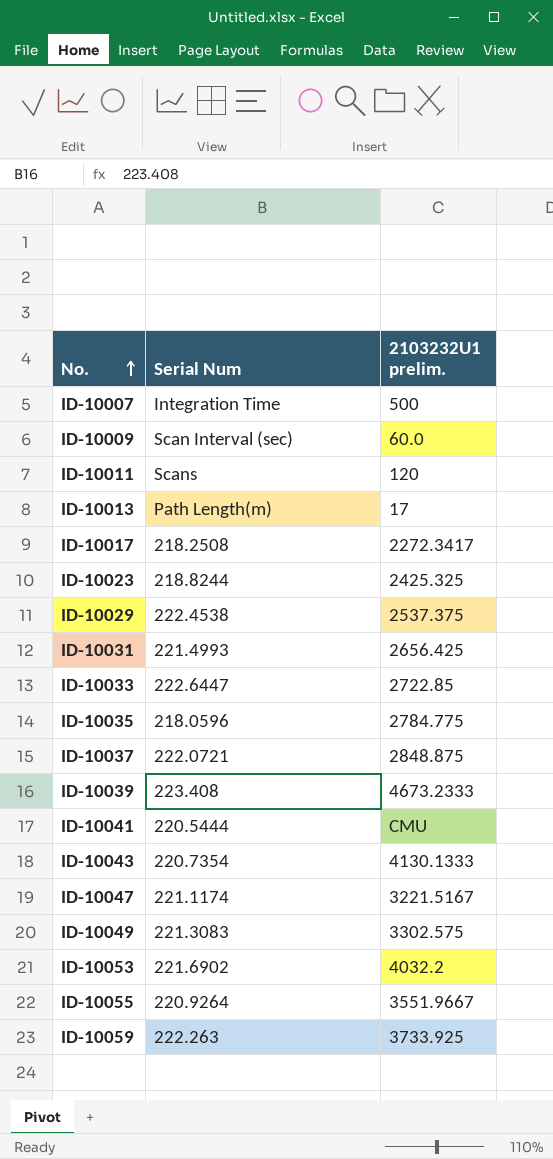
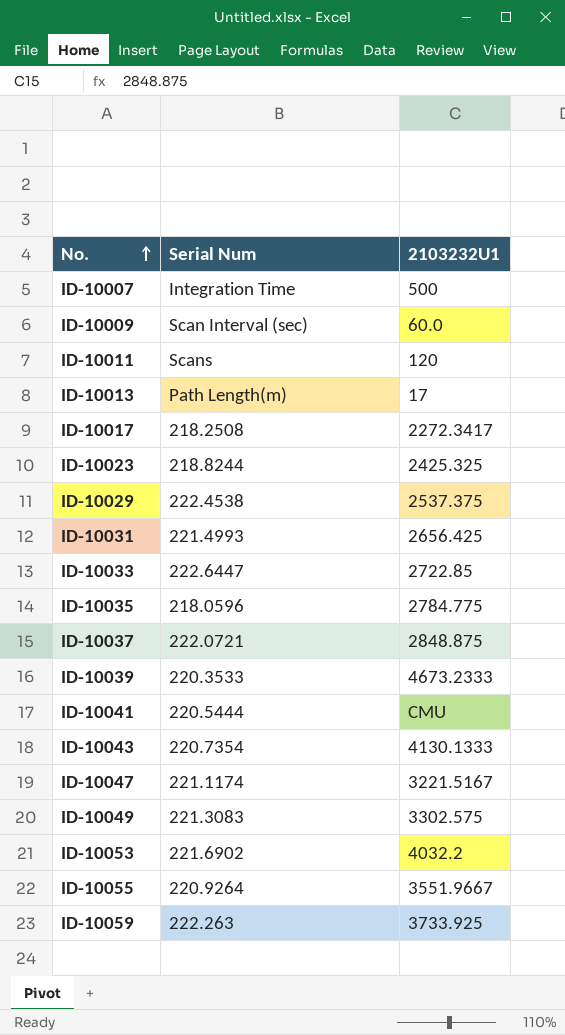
column name: 2103232U1 prelim. -> 2103232U1
ID-10039 | Serial Num: 223.408 -> 220.3533

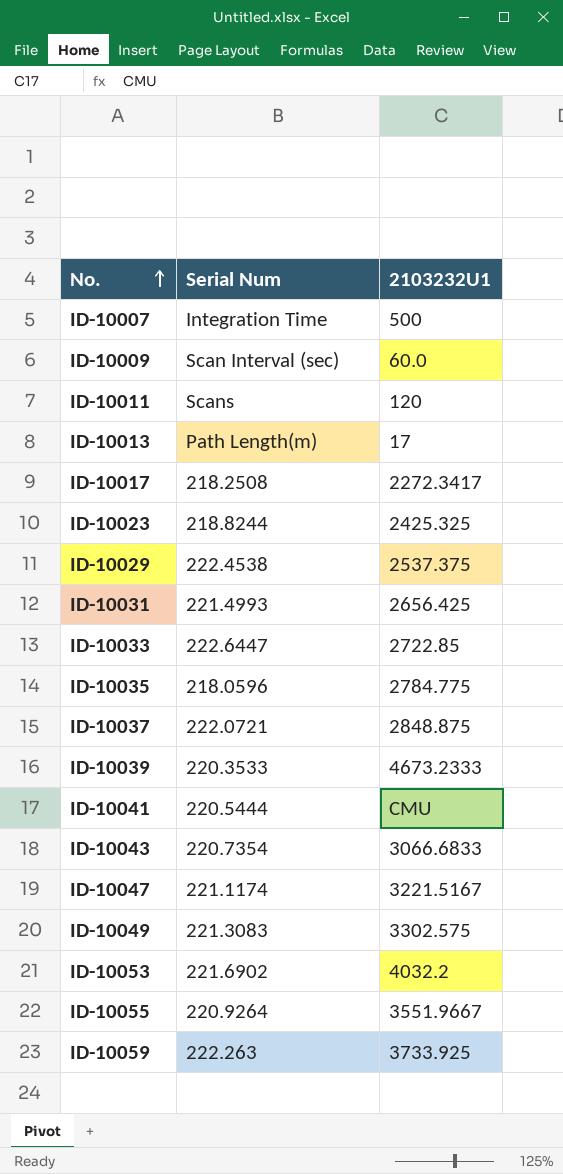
ID-10043 | 2103232U1: 4130.1333 -> 3066.6833

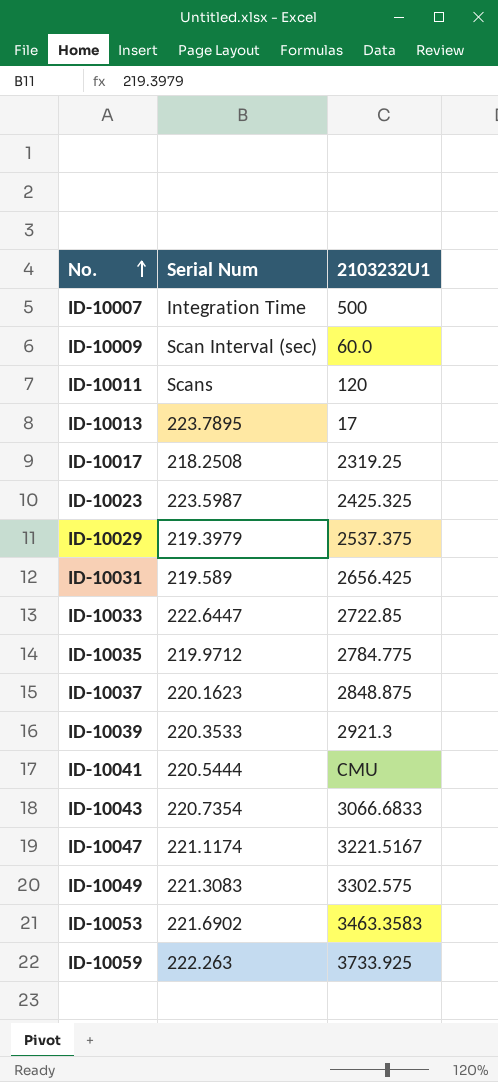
row ID-10055: 220.9264 | 3551.9667 -> none
ID-10013 | Serial Num: Path Length(m) -> 223.7895
ID-10017 | 2103232U1: 2272.3417 -> 2319.25
ID-10023 | Serial Num: 218.8244 -> 223.5987
ID-10029 | Serial Num: 222.4538 -> 219.3979
ID-10031 | Serial Num: 221.4993 -> 219.589
ID-10035 | Serial Num: 218.0596 -> 219.9712
ID-10037 | Serial Num: 222.0721 -> 220.1623
ID-10039 | 2103232U1: 4673.2333 -> 2921.3
ID-10053 | 2103232U1: 4032.2 -> 3463.3583

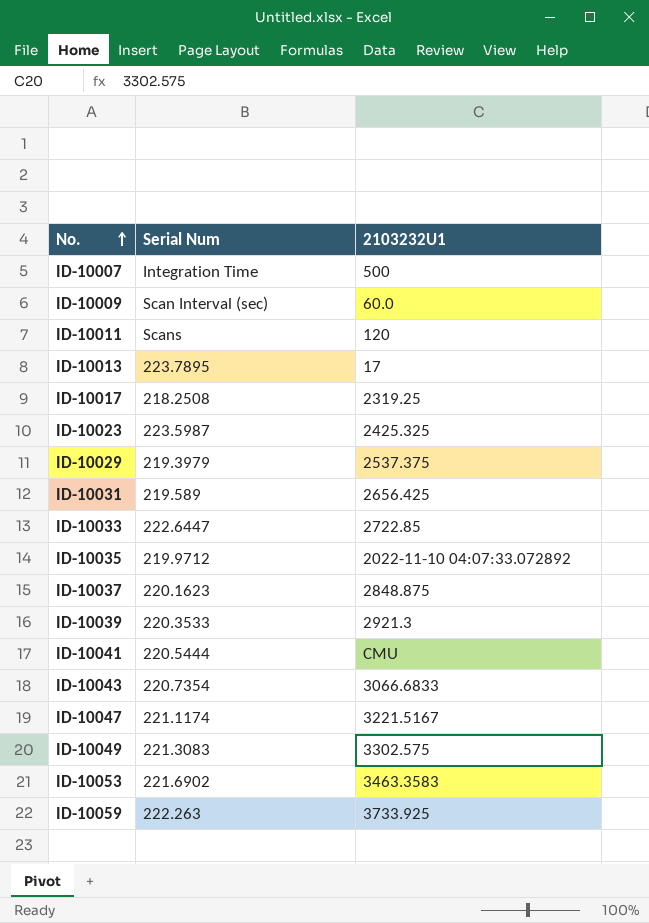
ID-10035 | 2103232U1: 2784.775 -> 2022-11-10 04:07:33.072892

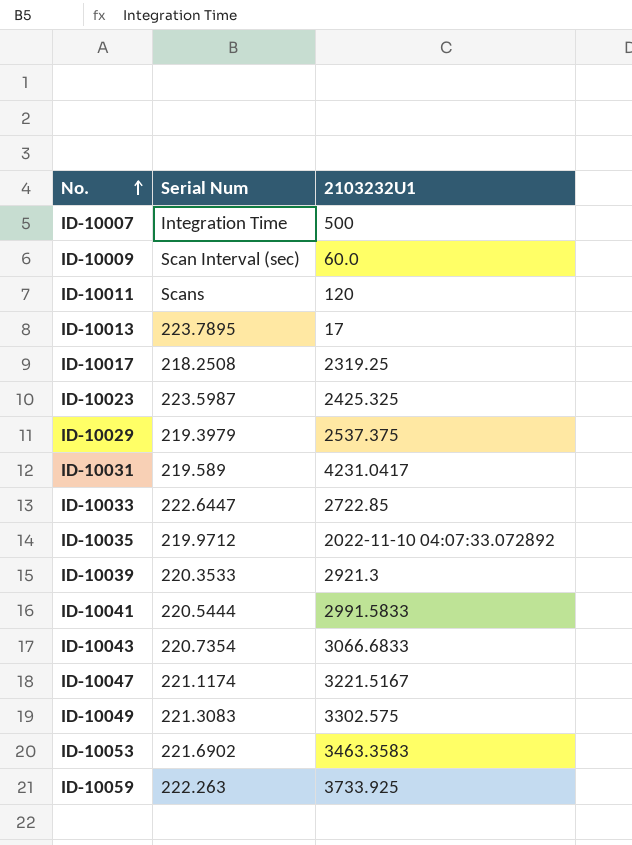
row ID-10037: 220.1623 | 2848.875 -> none
ID-10031 | 2103232U1: 2656.425 -> 4231.0417
ID-10041 | 2103232U1: CMU -> 2991.5833

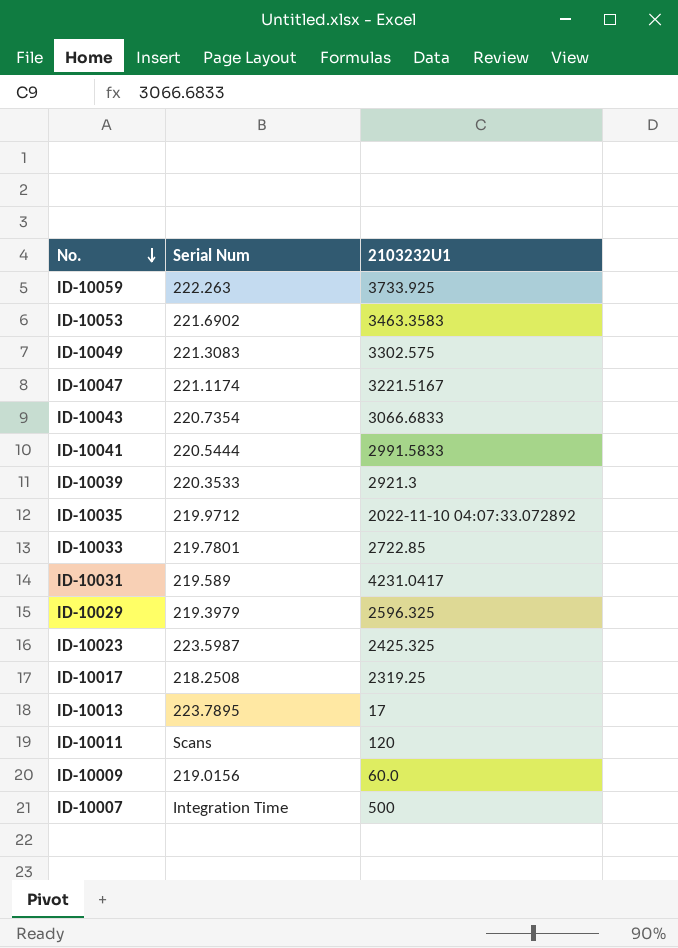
row order: No. ascending -> No. descending
ID-10033 | Serial Num: 222.6447 -> 219.7801
ID-10029 | 2103232U1: 2537.375 -> 2596.325
ID-10009 | Serial Num: Scan Interval (sec) -> 219.0156

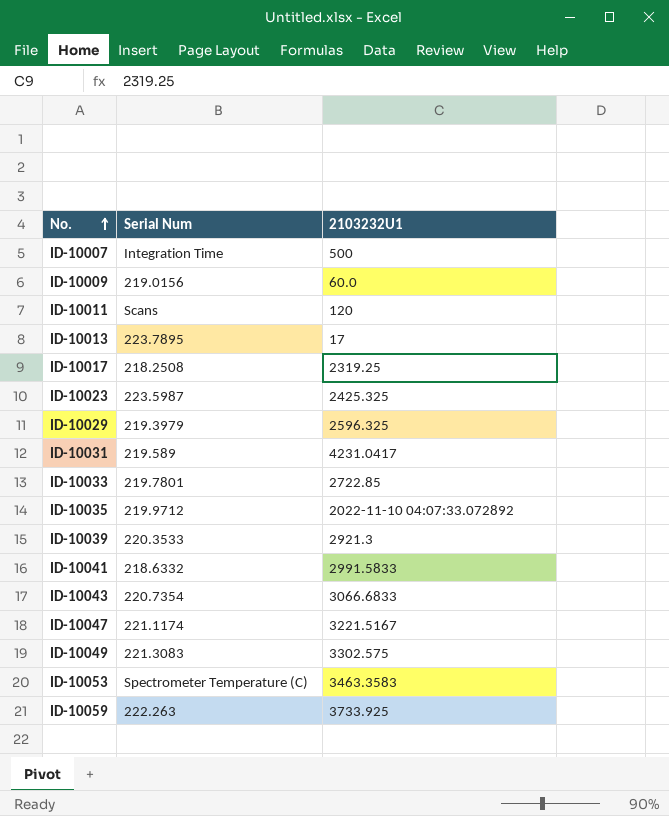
row order: No. descending -> No. ascending
ID-10041 | Serial Num: 220.5444 -> 218.6332
ID-10053 | Serial Num: 221.6902 -> Spectrometer Temperature (C)

